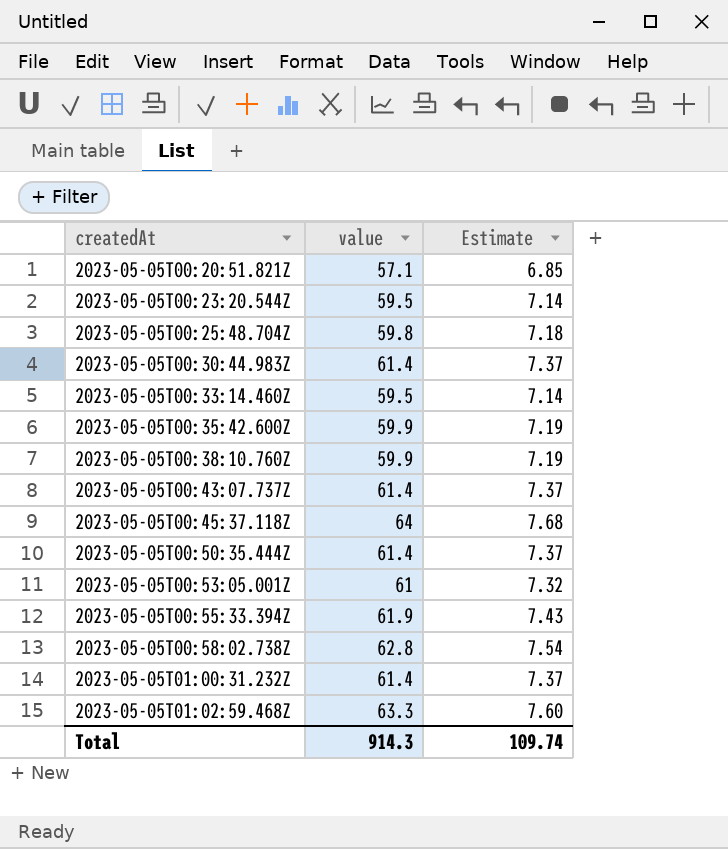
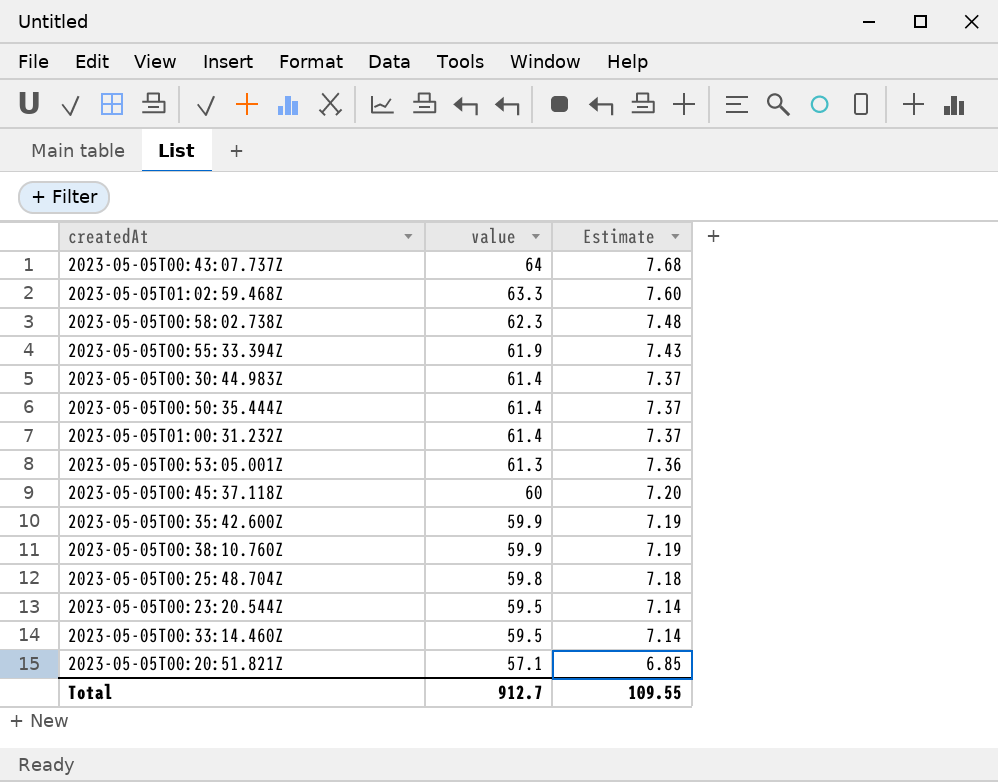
row order: createdAt ascending -> value descending
2023-05-05T00:43:07.737Z | value: 61.4 -> 64
2023-05-05T00:43:07.737Z | Estimate: 7.37 -> 7.68
2023-05-05T00:58:02.738Z | value: 62.8 -> 62.3
2023-05-05T00:58:02.738Z | Estimate: 7.54 -> 7.48
2023-05-05T00:53:05.001Z | value: 61 -> 61.3
2023-05-05T00:53:05.001Z | Estimate: 7.32 -> 7.36
2023-05-05T00:45:37.118Z | value: 64 -> 60
2023-05-05T00:45:37.118Z | Estimate: 7.68 -> 7.20
Total | value: 914.3 -> 912.7
Total | Estimate: 109.74 -> 109.55

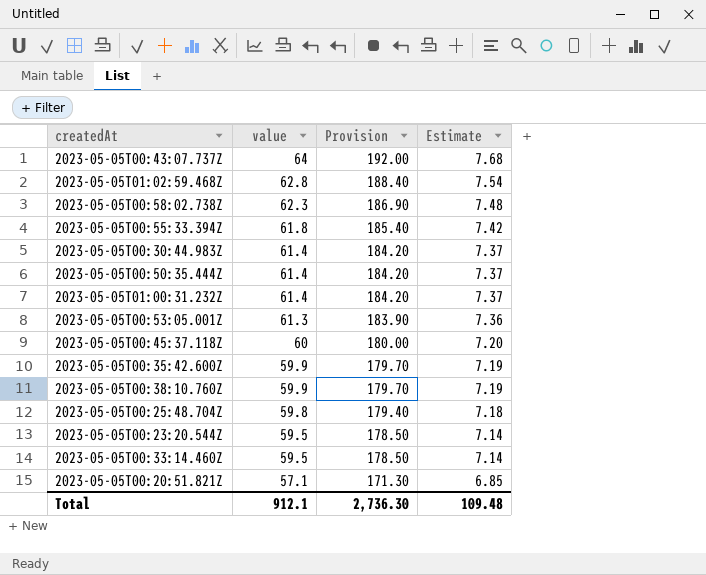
column Provision | formula: none -> [value] * 3
2023-05-05T01:02:59.468Z | value: 63.3 -> 62.8
2023-05-05T01:02:59.468Z | Estimate: 7.60 -> 7.54
2023-05-05T00:55:33.394Z | value: 61.9 -> 61.8
2023-05-05T00:55:33.394Z | Estimate: 7.43 -> 7.42
Total | value: 912.7 -> 912.1
Total | Estimate: 109.55 -> 109.48

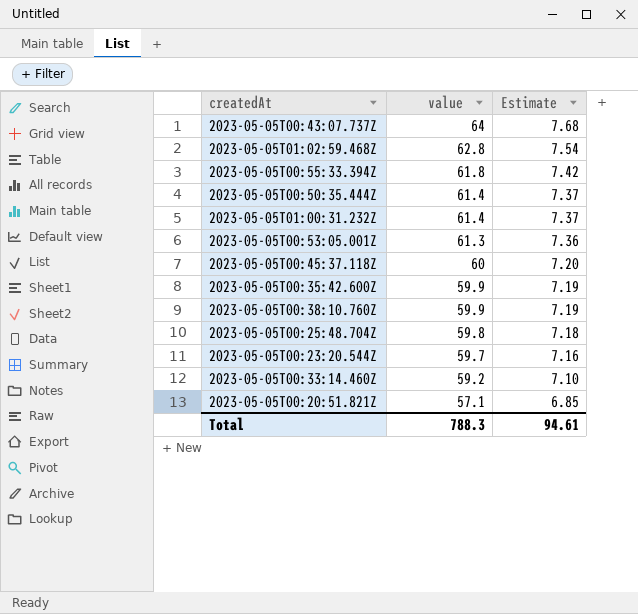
column Provision | formula: [value] * 3 -> none
row 2023-05-05T00:58:02.738Z: 62.3 | 186.90 | 7.48 -> none
row 2023-05-05T00:30:44.983Z: 61.4 | 184.20 | 7.37 -> none
2023-05-05T00:23:20.544Z | value: 59.5 -> 59.7
2023-05-05T00:23:20.544Z | Estimate: 7.14 -> 7.16
2023-05-05T00:33:14.460Z | value: 59.5 -> 59.2
2023-05-05T00:33:14.460Z | Estimate: 7.14 -> 7.10
Total | value: 912.1 -> 788.3
Total | Estimate: 109.48 -> 94.61

